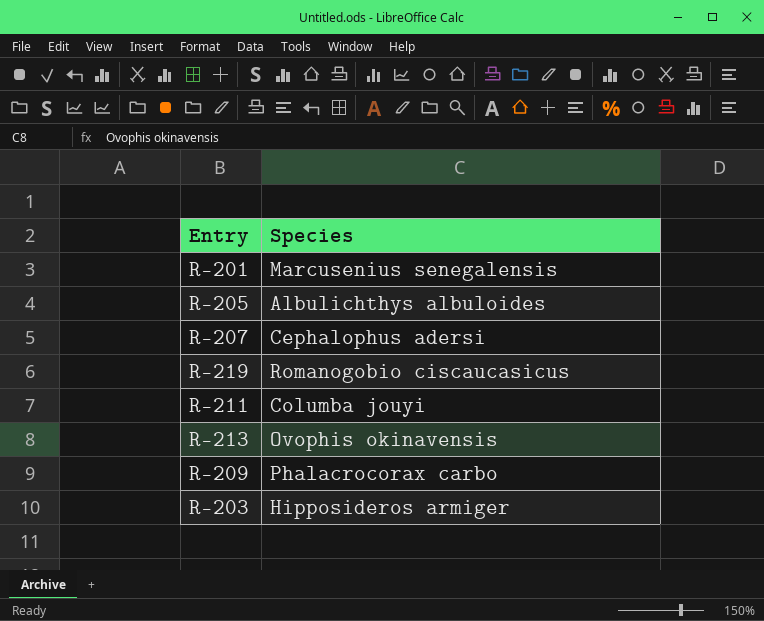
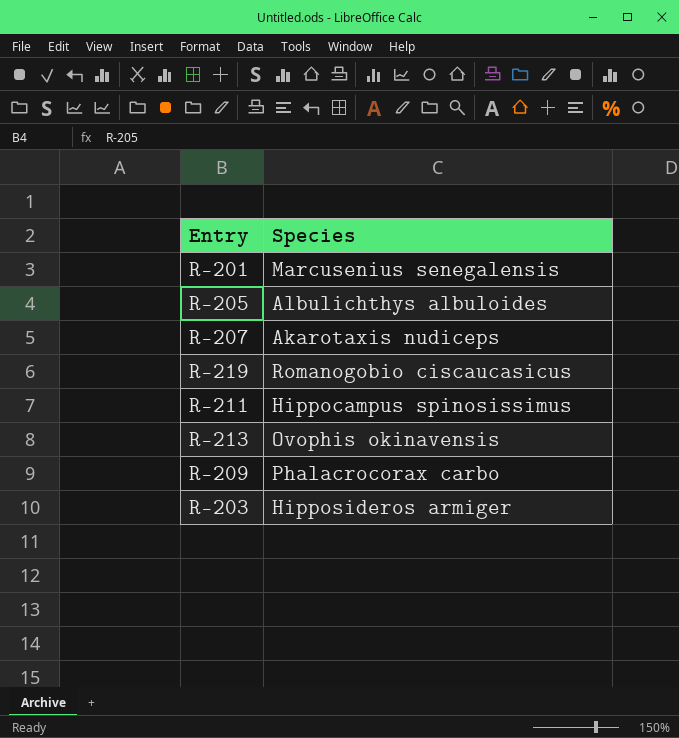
R-207 | Species: Cephalophus adersi -> Akarotaxis nudiceps
R-211 | Species: Columba jouyi -> Hippocampus spinosissimus

